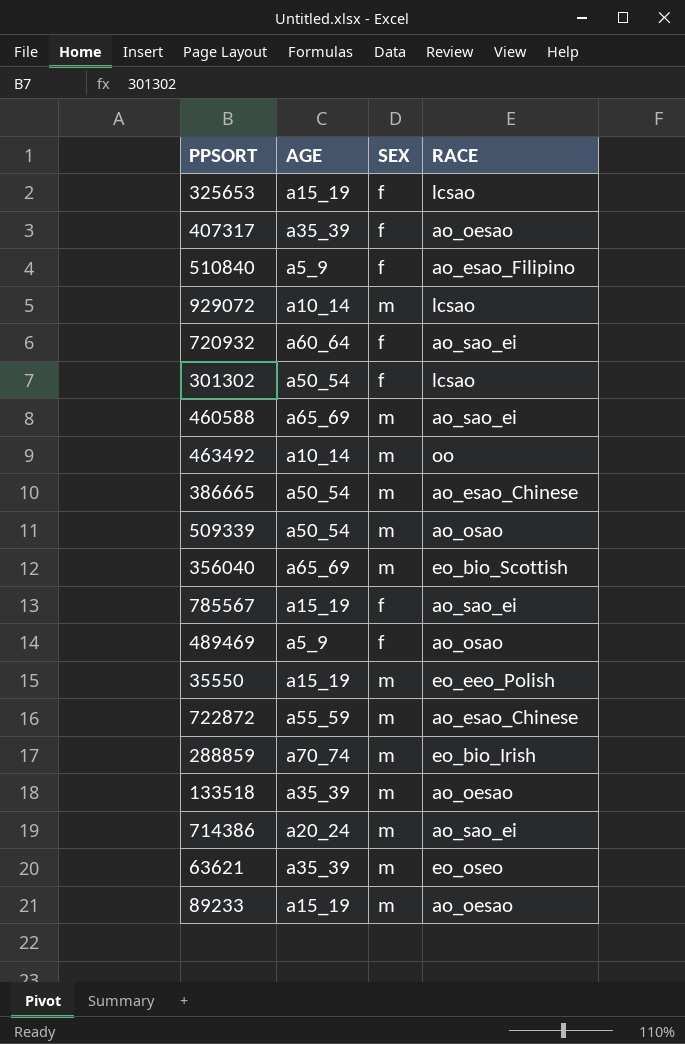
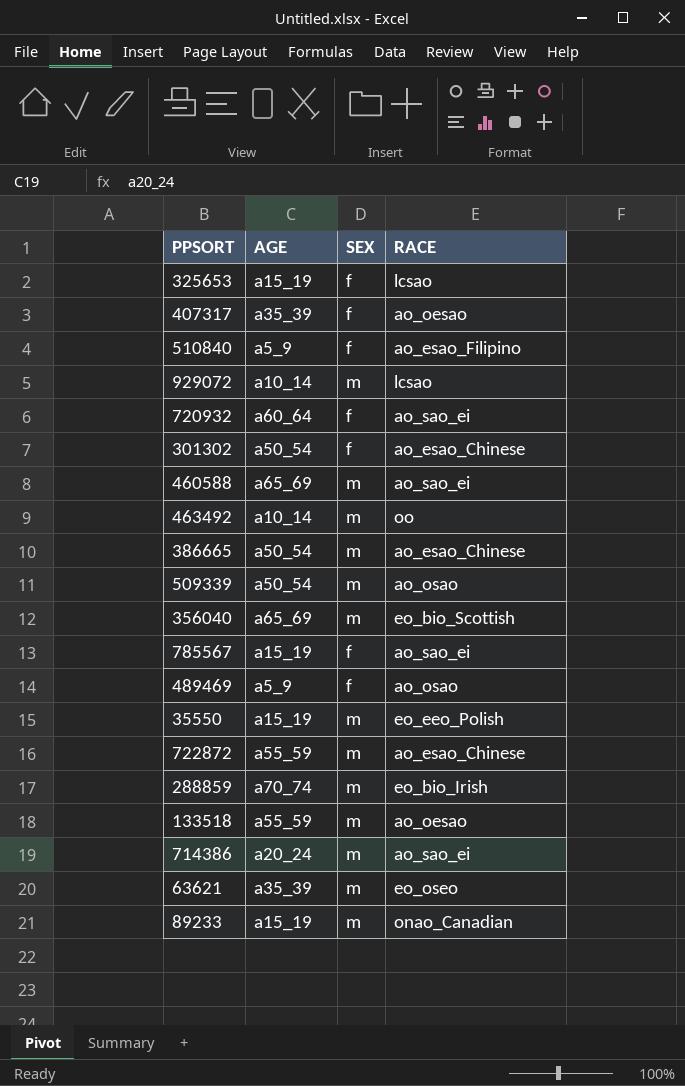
301302 | RACE: lcsao -> ao_esao_Chinese
133518 | AGE: a35_39 -> a55_59
89233 | RACE: ao_oesao -> onao_Canadian

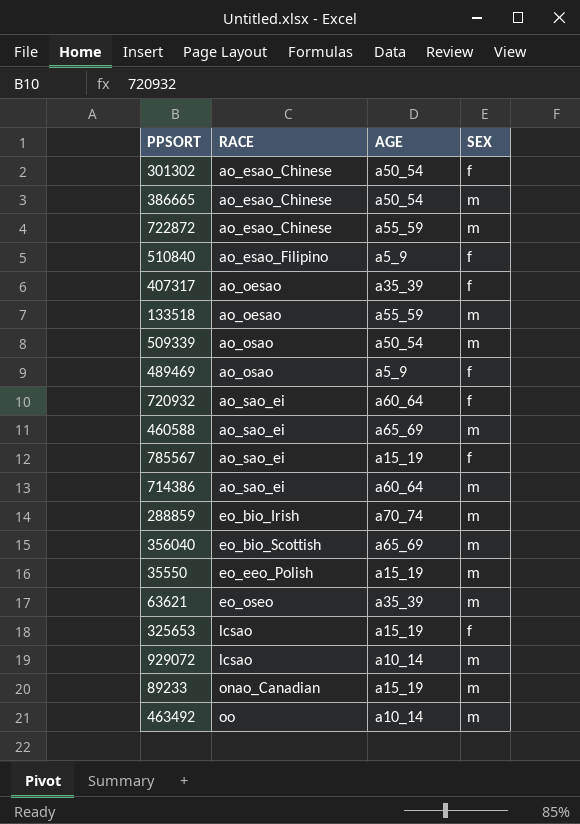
row order: none -> RACE ascending
column RACE | position: 4 -> 2
714386 | AGE: a20_24 -> a60_64

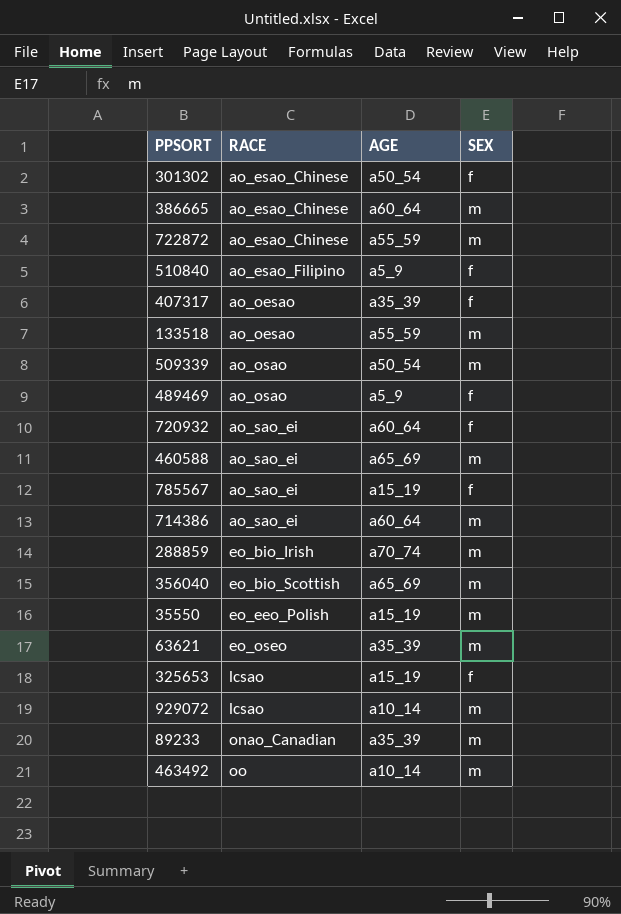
386665 | AGE: a50_54 -> a60_64
89233 | AGE: a15_19 -> a35_39

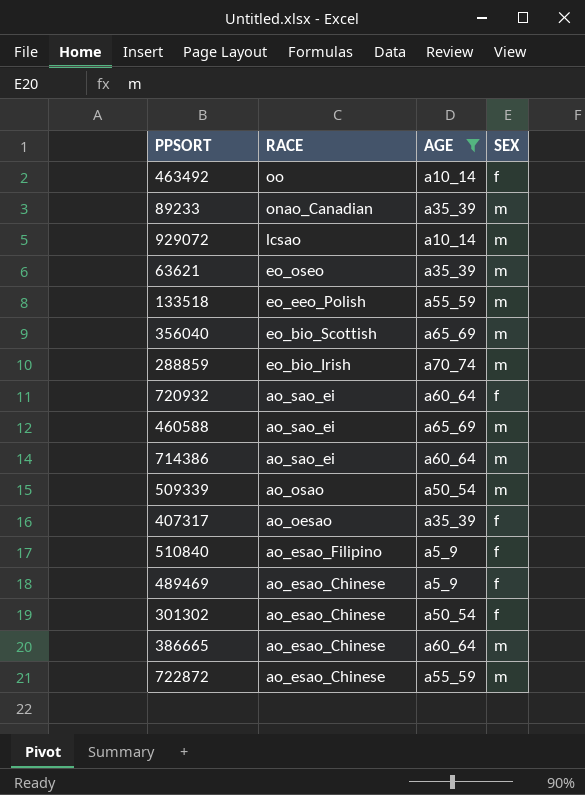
filter: none -> AGE != a15_19
row order: RACE ascending -> RACE descending
463492 | SEX: m -> f
133518 | RACE: ao_oesao -> eo_eeo_Polish
489469 | RACE: ao_osao -> ao_esao_Chinese

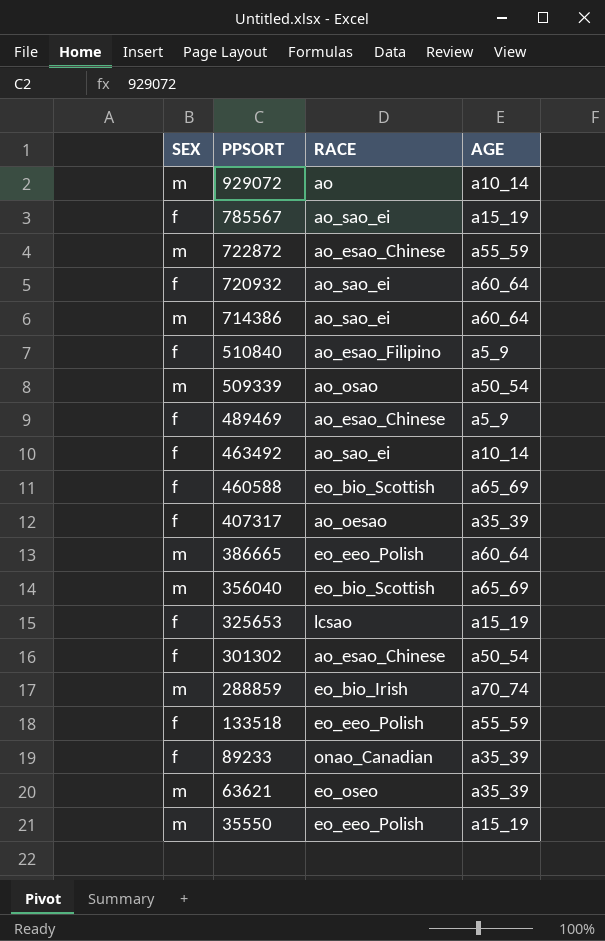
filter: AGE != a15_19 -> none
row order: RACE descending -> PPSORT descending
column SEX | position: 4 -> 1
929072 | RACE: lcsao -> ao
463492 | RACE: oo -> ao_sao_ei
460588 | SEX: m -> f
460588 | RACE: ao_sao_ei -> eo_bio_Scottish
386665 | RACE: ao_esao_Chinese -> eo_eeo_Polish
133518 | SEX: m -> f
89233 | SEX: m -> f

